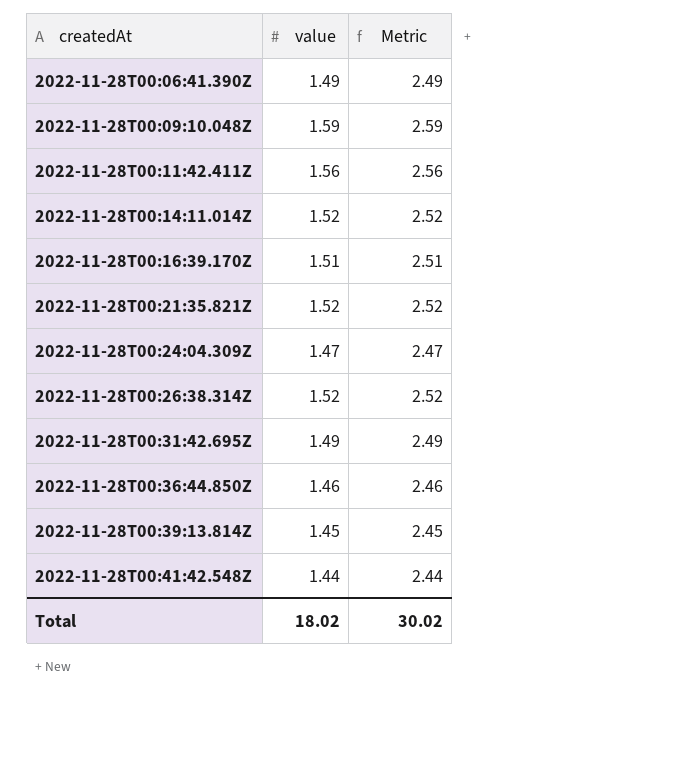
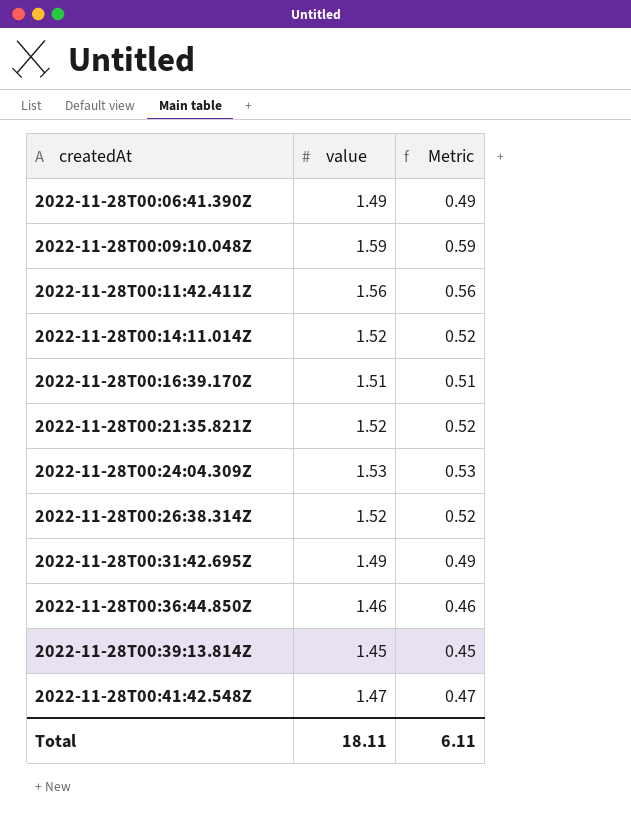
column Metric | formula: [value] + 1 -> [value] - 1
2022-11-28T00:24:04.309Z | value: 1.47 -> 1.53
2022-11-28T00:41:42.548Z | value: 1.44 -> 1.47
Total | value: 18.02 -> 18.11
Total | Metric: 30.02 -> 6.11

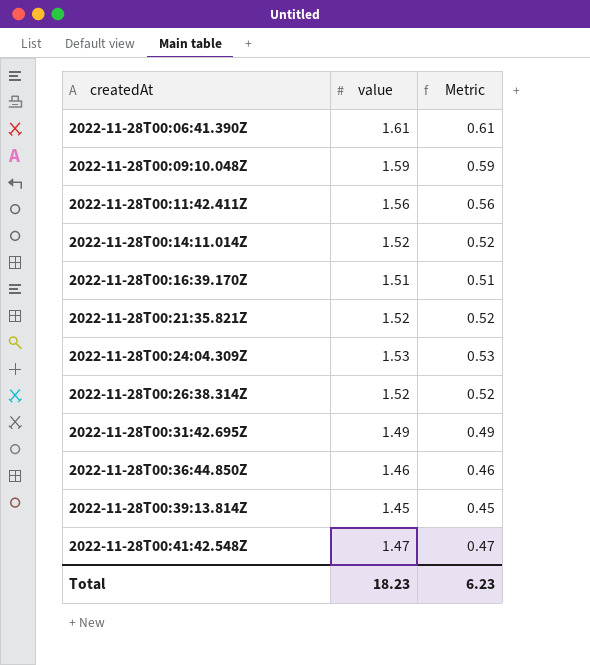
2022-11-28T00:06:41.390Z | value: 1.49 -> 1.61
2022-11-28T00:06:41.390Z | Metric: 0.49 -> 0.61
Total | value: 18.11 -> 18.23
Total | Metric: 6.11 -> 6.23

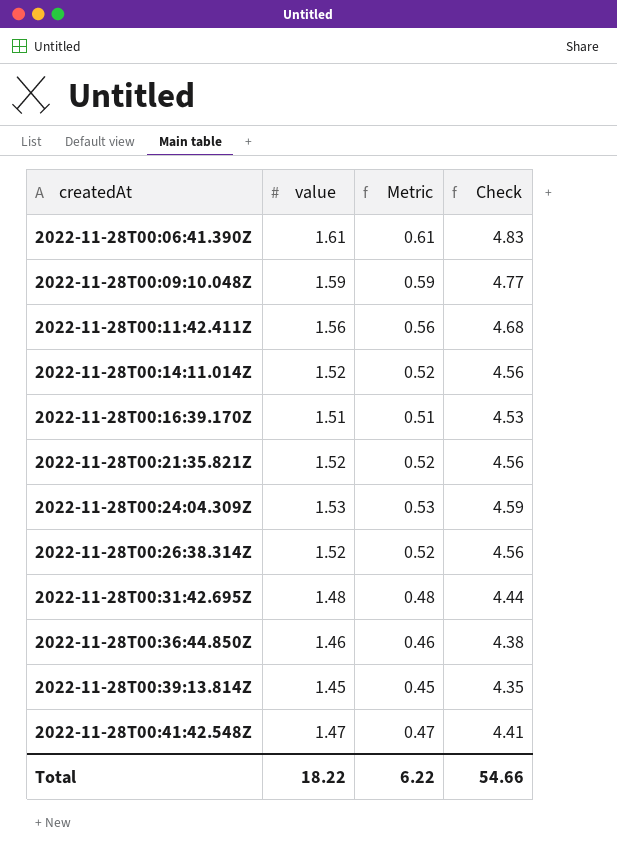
column Check | formula: none -> [value] * 3
2022-11-28T00:31:42.695Z | value: 1.49 -> 1.48
2022-11-28T00:31:42.695Z | Metric: 0.49 -> 0.48
Total | value: 18.23 -> 18.22
Total | Metric: 6.23 -> 6.22

